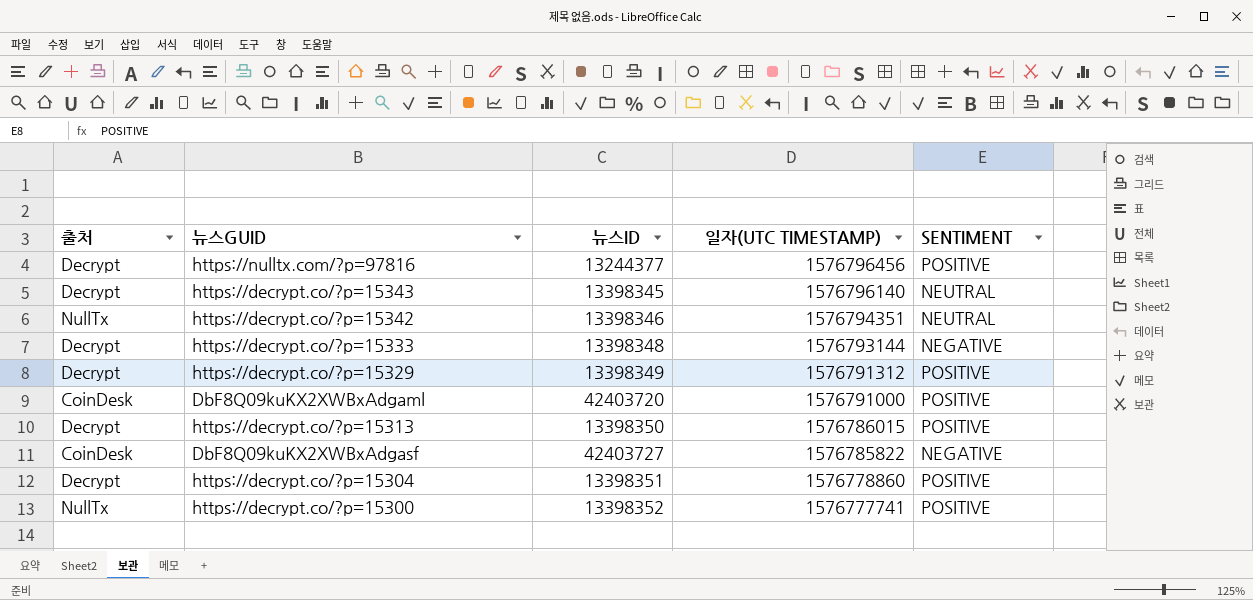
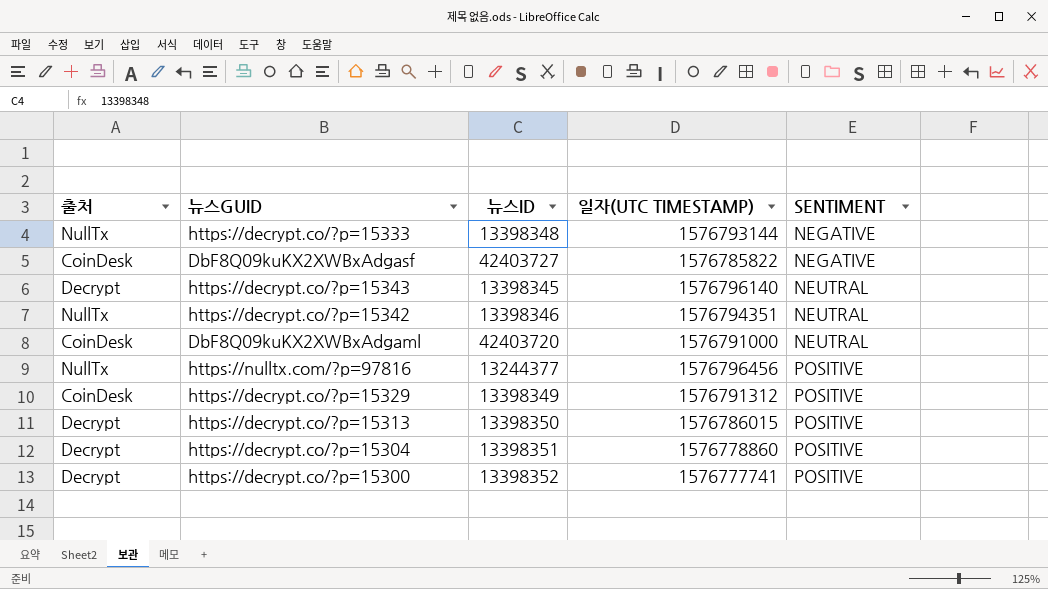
row order: 일자(UTC TIMESTAMP) descending -> SENTIMENT ascending
https://decrypt.co/?p=15333 | 출처: Decrypt -> NullTx
DbF8Q09kuKX2XWBxAdgaml | SENTIMENT: POSITIVE -> NEUTRAL
https://nulltx.com/?p=97816 | 출처: Decrypt -> NullTx
https://decrypt.co/?p=15329 | 출처: Decrypt -> CoinDesk
https://decrypt.co/?p=15300 | 출처: NullTx -> Decrypt

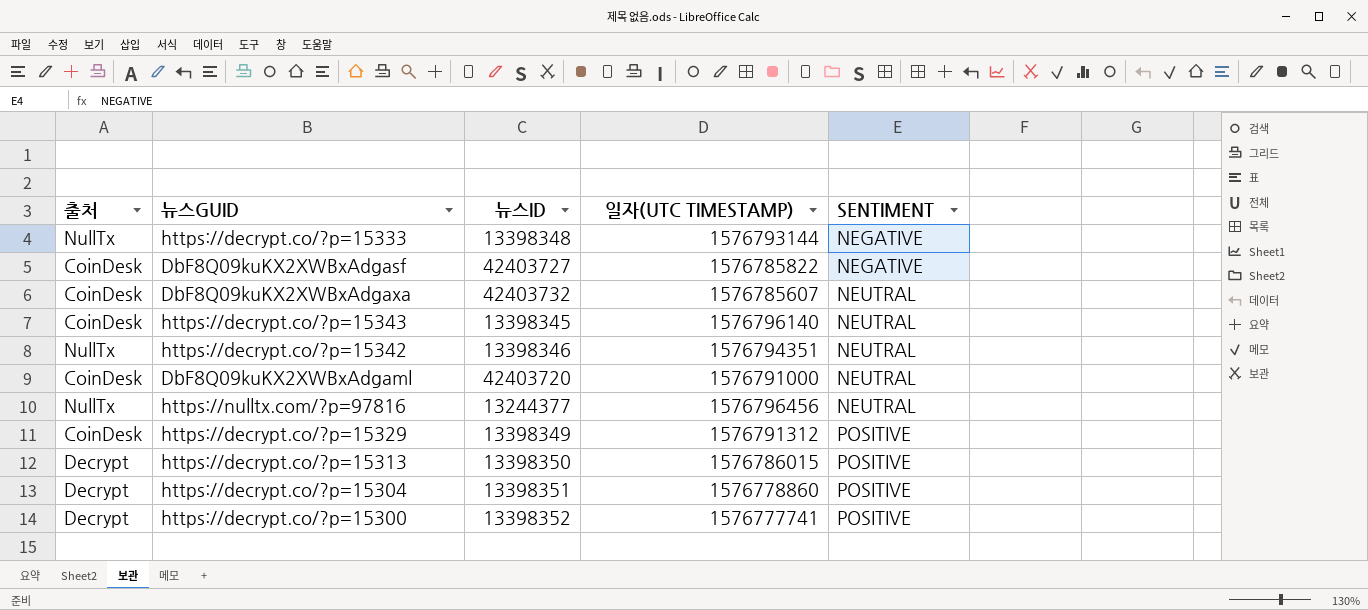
row DbF8Q09kuKX2XWBxAdgaxa: none -> CoinDesk | 42403732 | 1576785607 | NEUTRAL
https://decrypt.co/?p=15343 | 출처: Decrypt -> CoinDesk
https://nulltx.com/?p=97816 | SENTIMENT: POSITIVE -> NEUTRAL

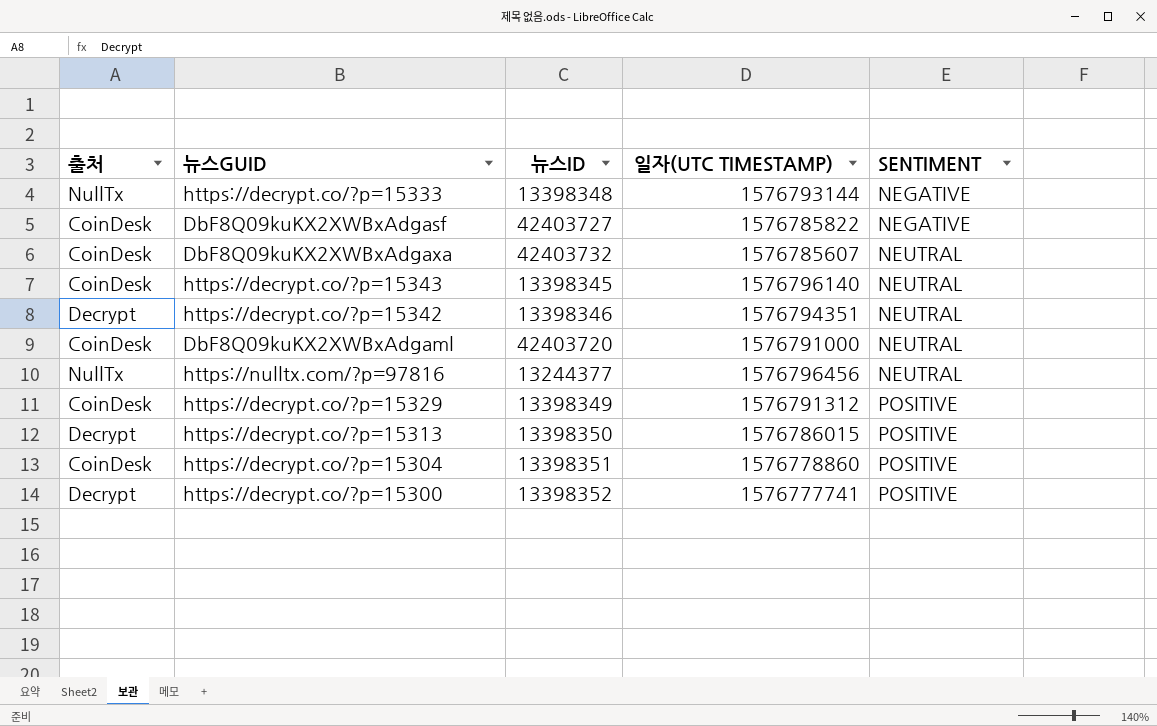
https://decrypt.co/?p=15342 | 출처: NullTx -> Decrypt
https://decrypt.co/?p=15304 | 출처: Decrypt -> CoinDesk

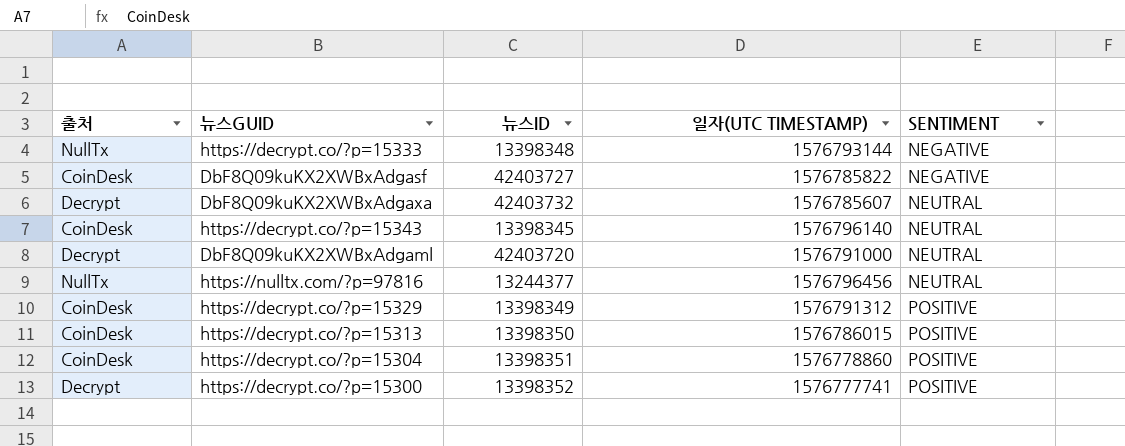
row https://decrypt.co/?p=15342: Decrypt | 13398346 | 1576794351 | NEUTRAL -> none
DbF8Q09kuKX2XWBxAdgaxa | 출처: CoinDesk -> Decrypt
DbF8Q09kuKX2XWBxAdgaml | 출처: CoinDesk -> Decrypt
https://decrypt.co/?p=15313 | 출처: Decrypt -> CoinDesk

